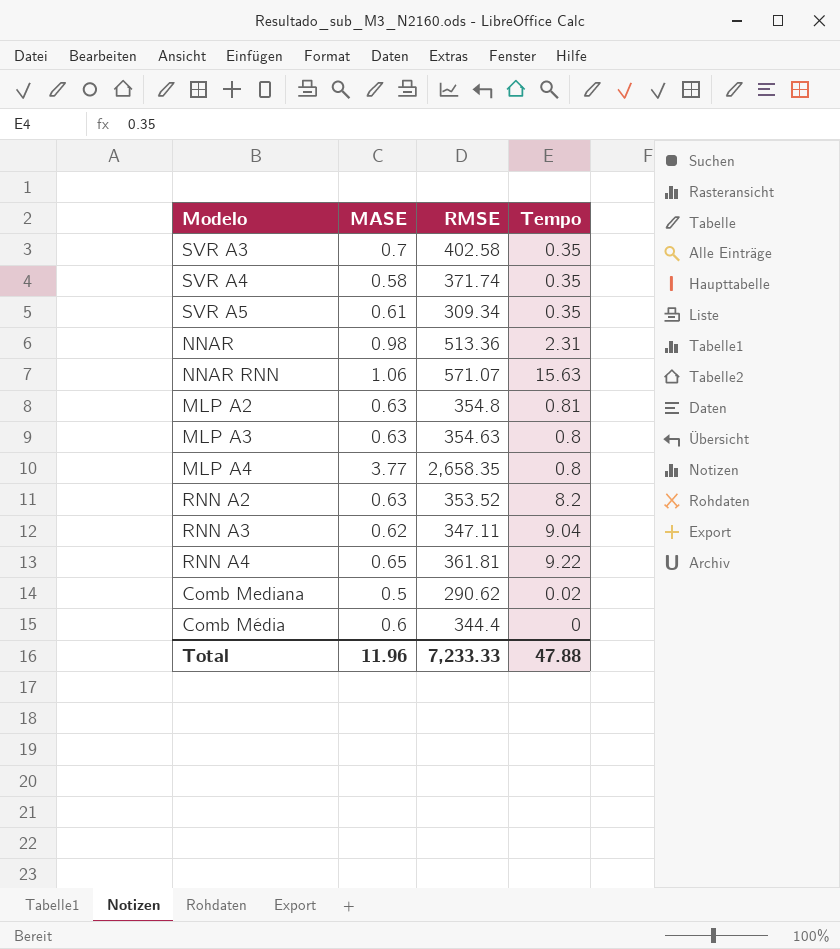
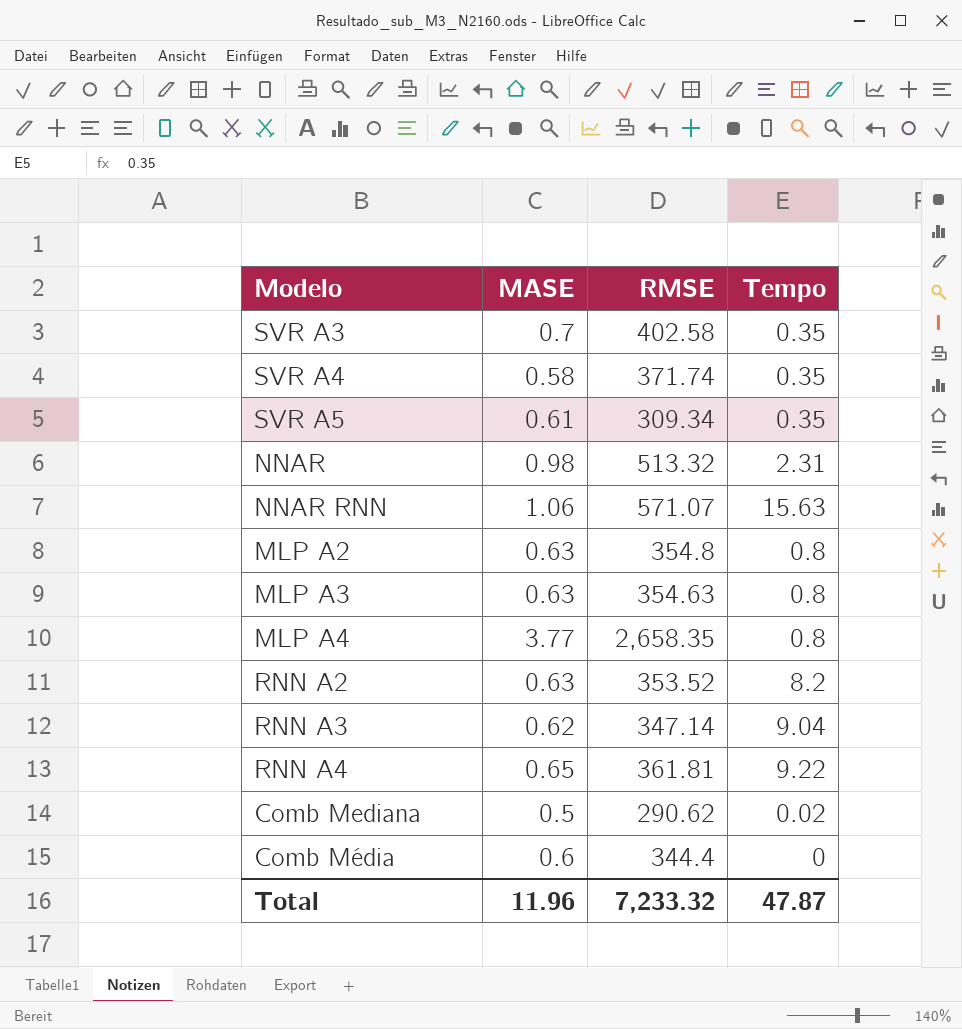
NNAR | RMSE: 513.36 -> 513.32
MLP A2 | Tempo: 0.81 -> 0.8
RNN A3 | RMSE: 347.11 -> 347.14
Total | RMSE: 7,233.33 -> 7,233.32
Total | Tempo: 47.88 -> 47.87

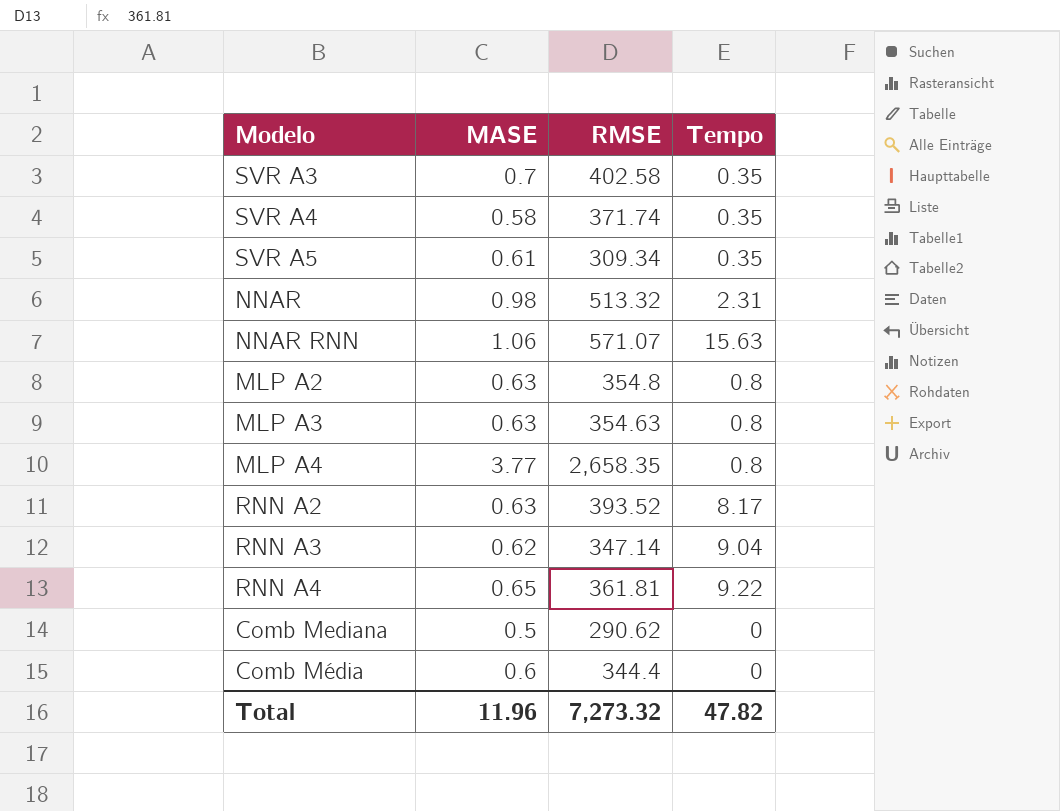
RNN A2 | RMSE: 353.52 -> 393.52
RNN A2 | Tempo: 8.2 -> 8.17
Comb Mediana | Tempo: 0.02 -> 0
Total | RMSE: 7,233.32 -> 7,273.32
Total | Tempo: 47.87 -> 47.82

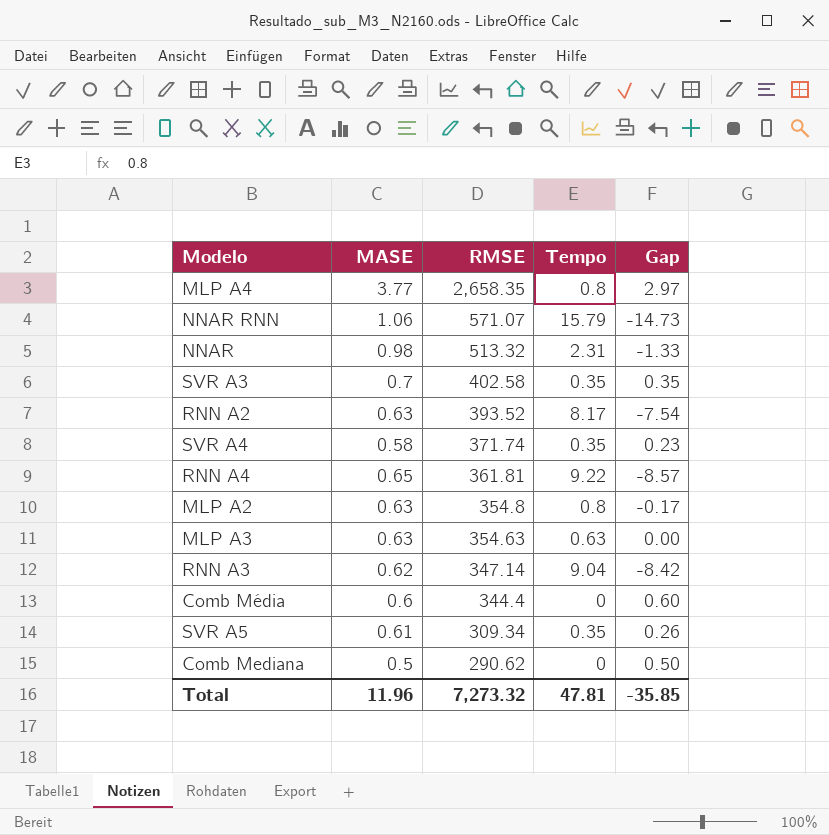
row order: none -> RMSE descending
column Gap | formula: none -> [MASE] - [Tempo]
NNAR RNN | Tempo: 15.63 -> 15.79
MLP A3 | Tempo: 0.8 -> 0.63
Total | Tempo: 47.82 -> 47.81

